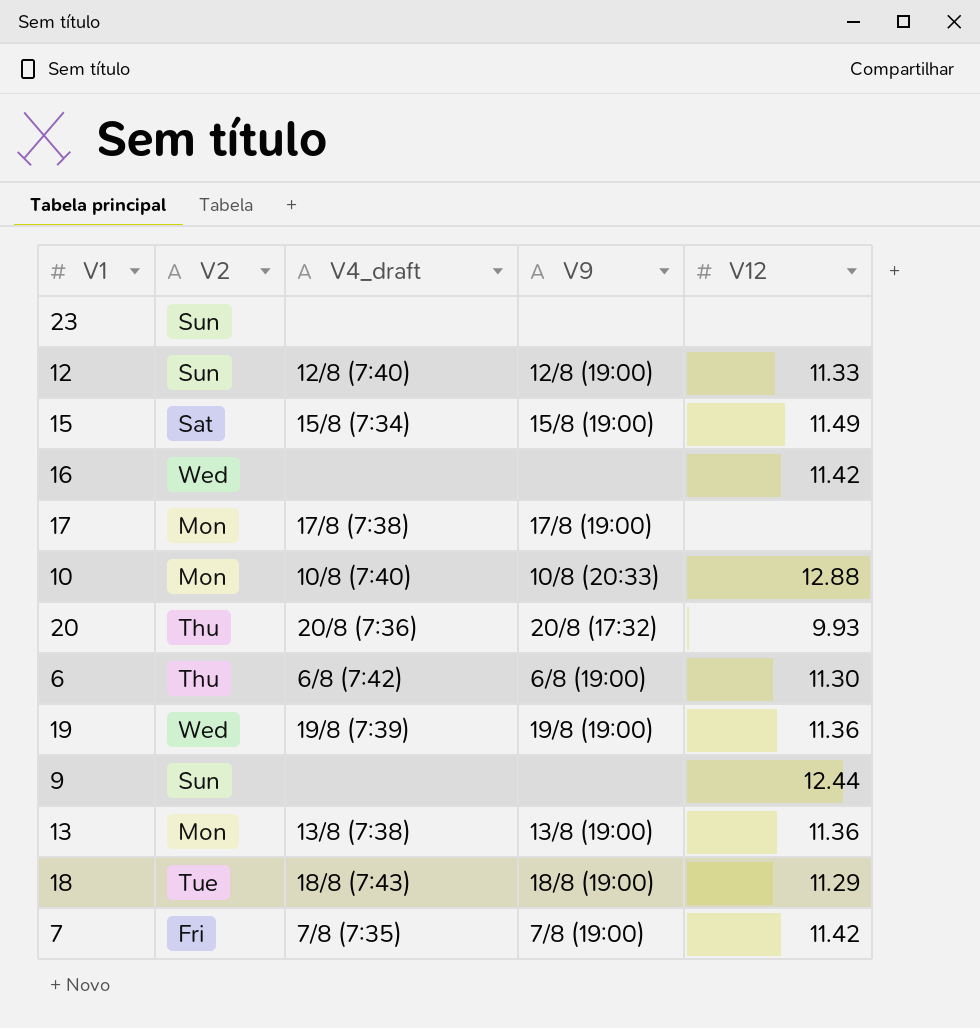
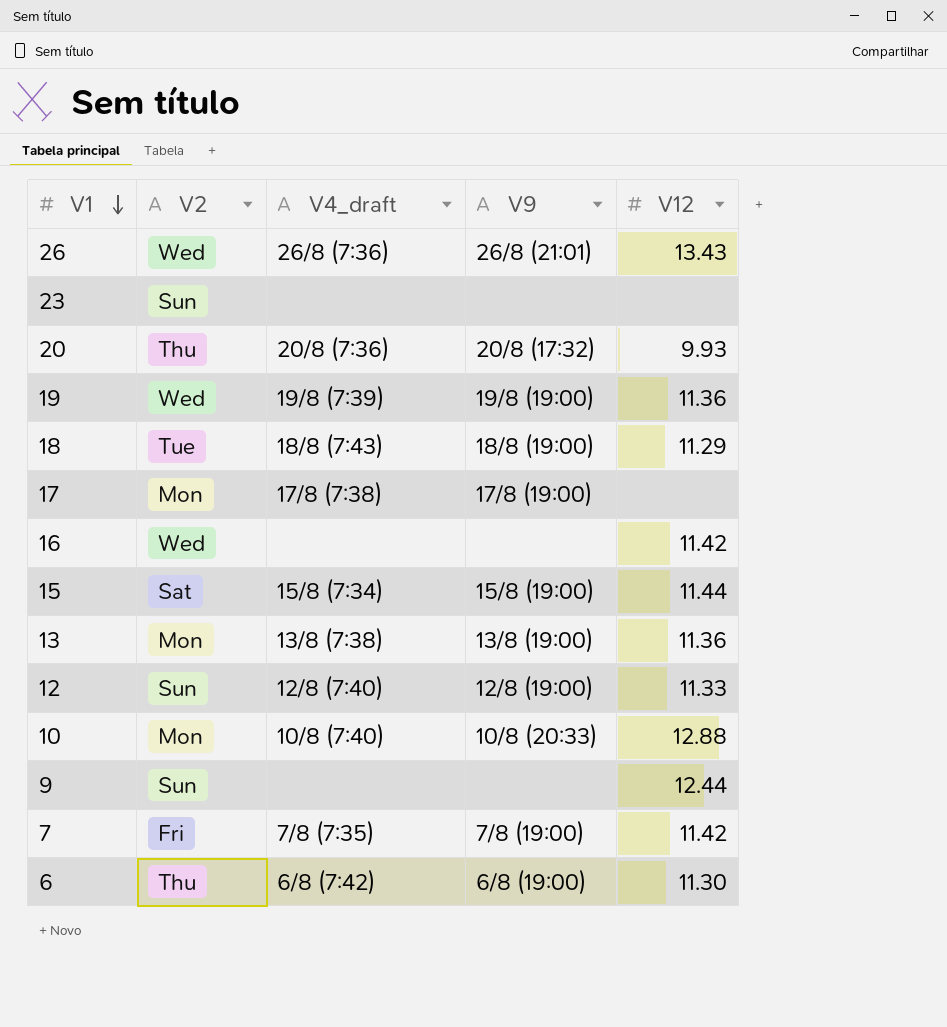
row order: none -> V1 descending
row 26: none -> Wed | 26/8 (7:36) | 26/8 (21:01) | 13.43
15 | V12: 11.49 -> 11.44

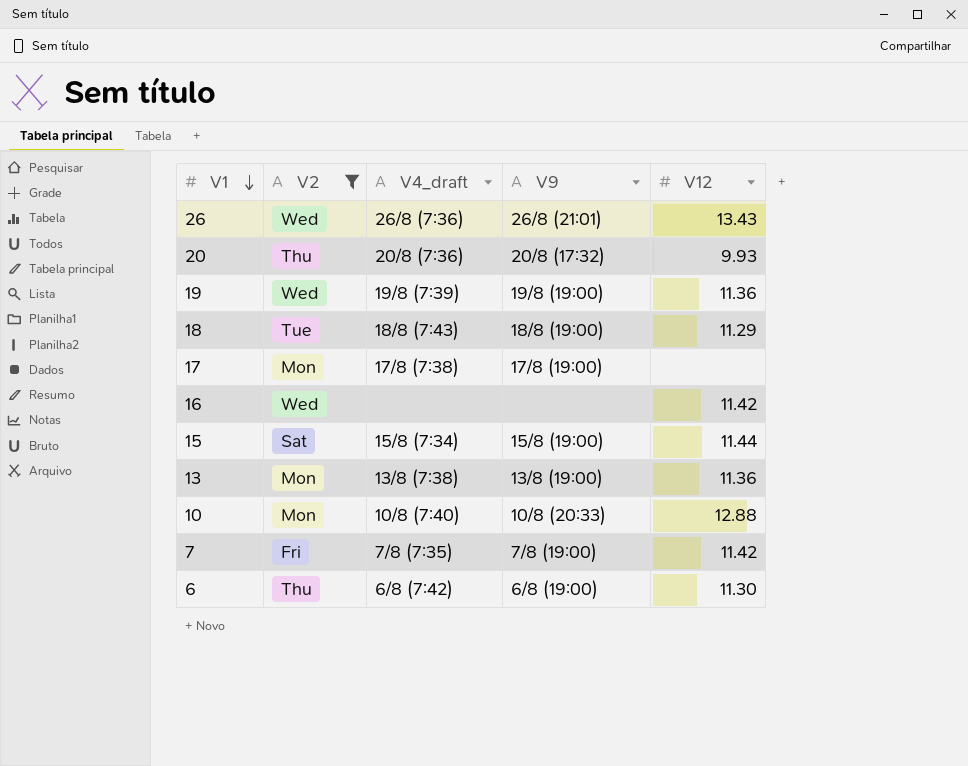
filter: none -> V2 != Sun

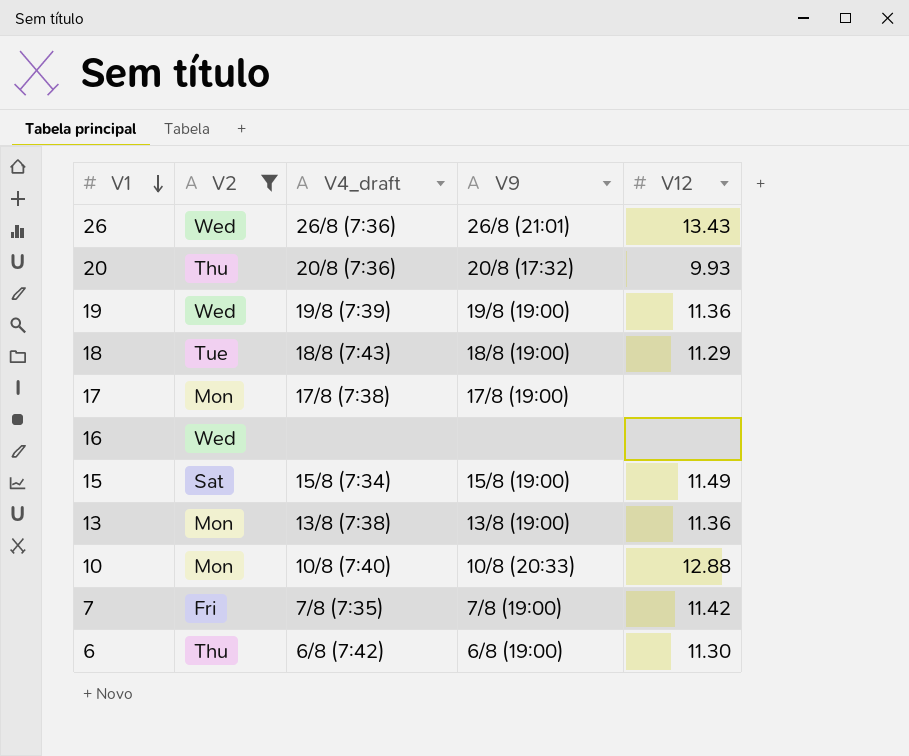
16 | V12: 11.42 -> none
15 | V12: 11.44 -> 11.49

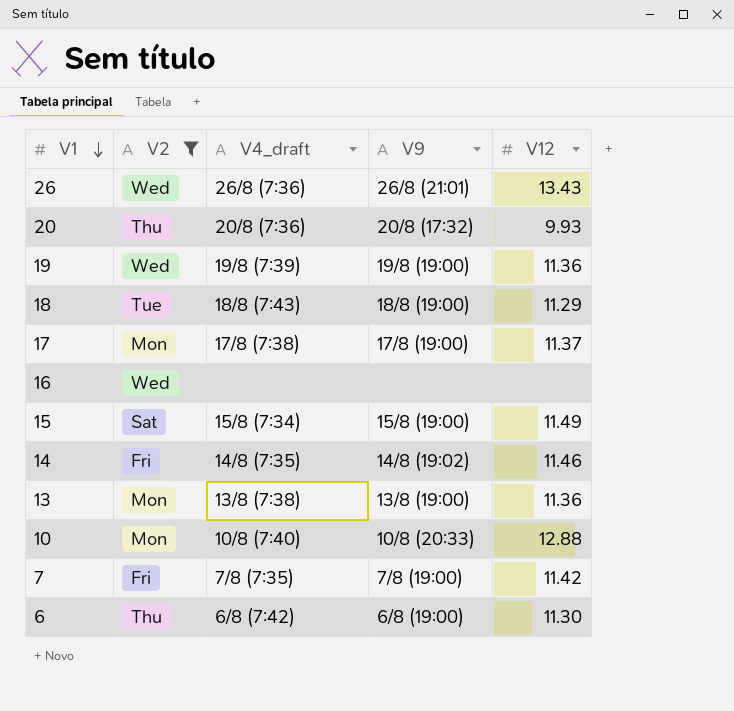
17 | V12: none -> 11.37
row 14: none -> Fri | 14/8 (7:35) | 14/8 (19:02) | 11.46

